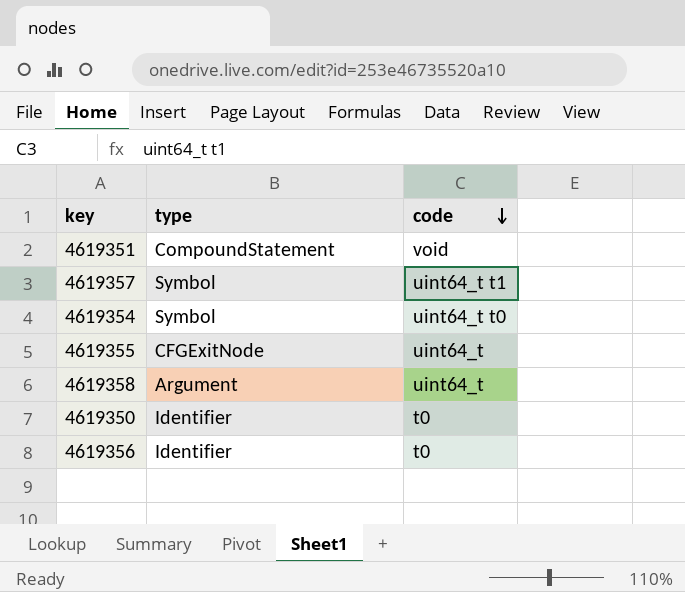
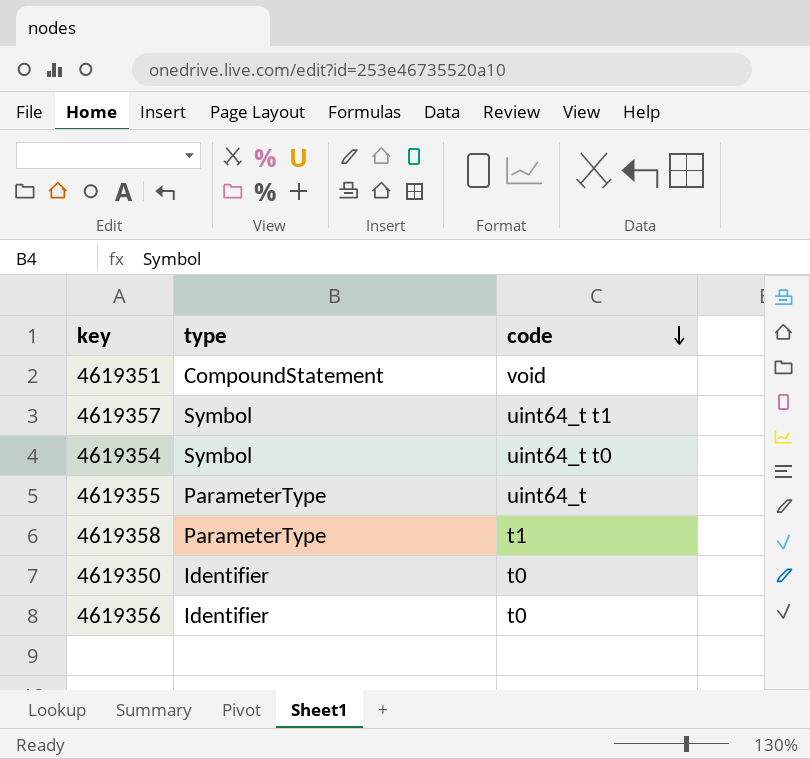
4619355 | type: CFGExitNode -> ParameterType
4619358 | type: Argument -> ParameterType
4619358 | code: uint64_t -> t1

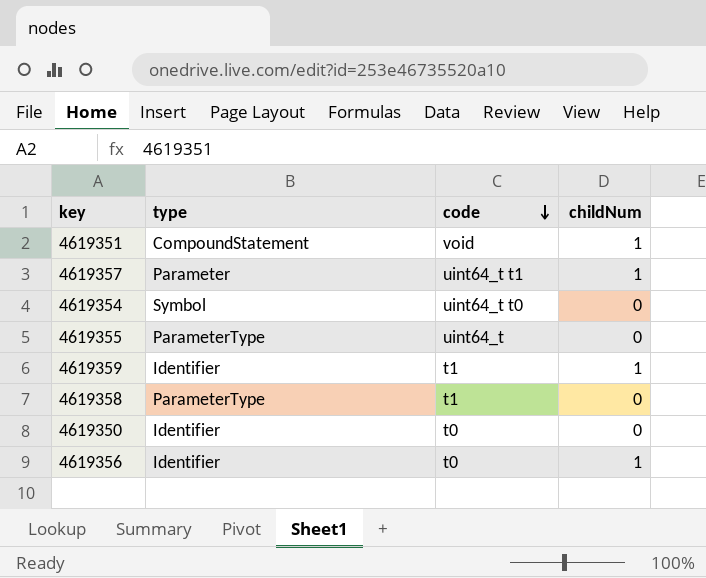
column childNum | position: none -> 4
4619357 | type: Symbol -> Parameter
row 4619359: none -> Identifier | t1 | 1

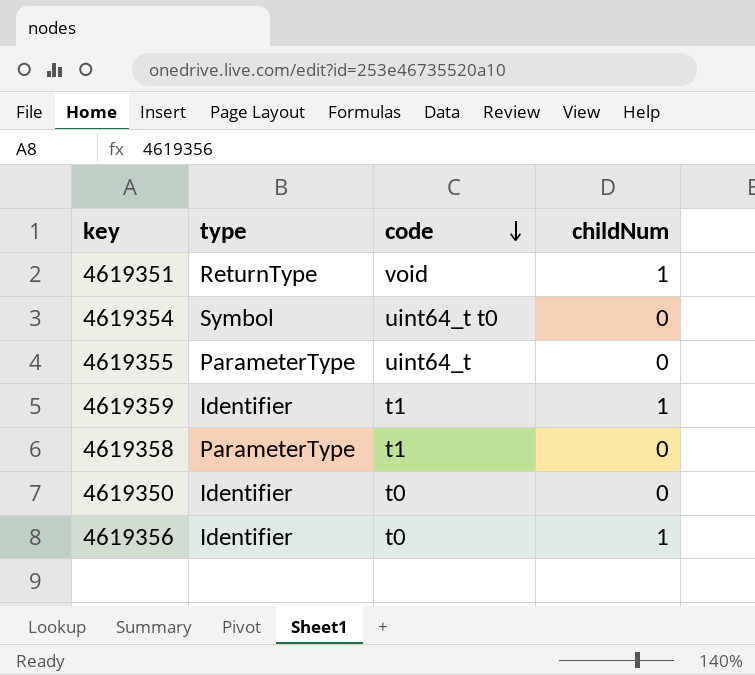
row 4619357: Parameter | uint64_t t1 | 1 -> none
4619351 | type: CompoundStatement -> ReturnType

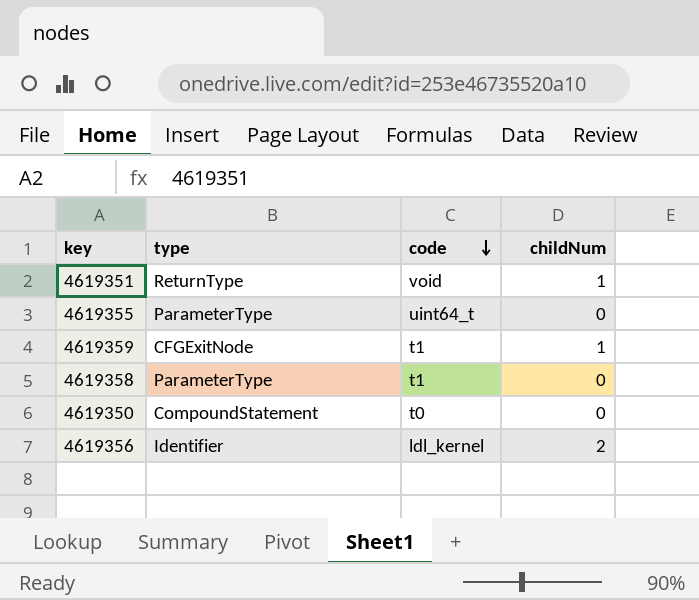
row 4619354: Symbol | uint64_t t0 | 0 -> none
4619359 | type: Identifier -> CFGExitNode
4619350 | type: Identifier -> CompoundStatement
4619356 | code: t0 -> ldl_kernel
4619356 | childNum: 1 -> 2

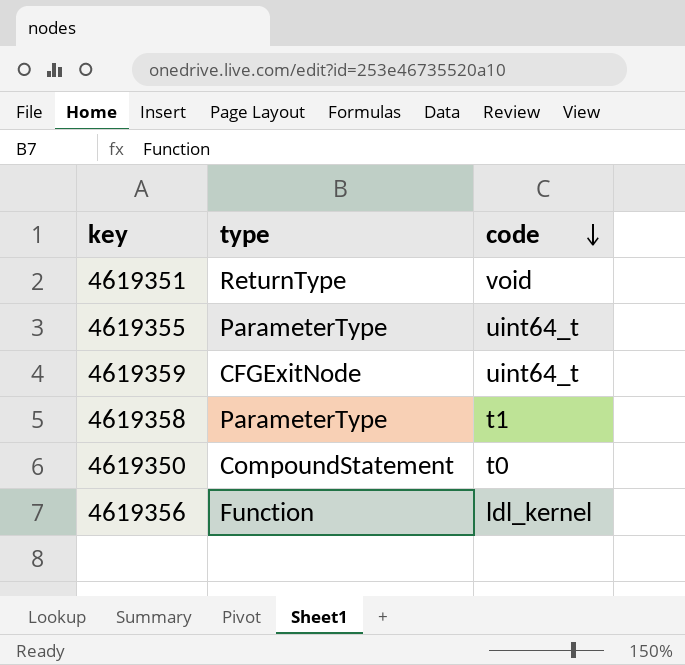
column childNum | position: 4 -> none
4619359 | code: t1 -> uint64_t
4619356 | type: Identifier -> Function

